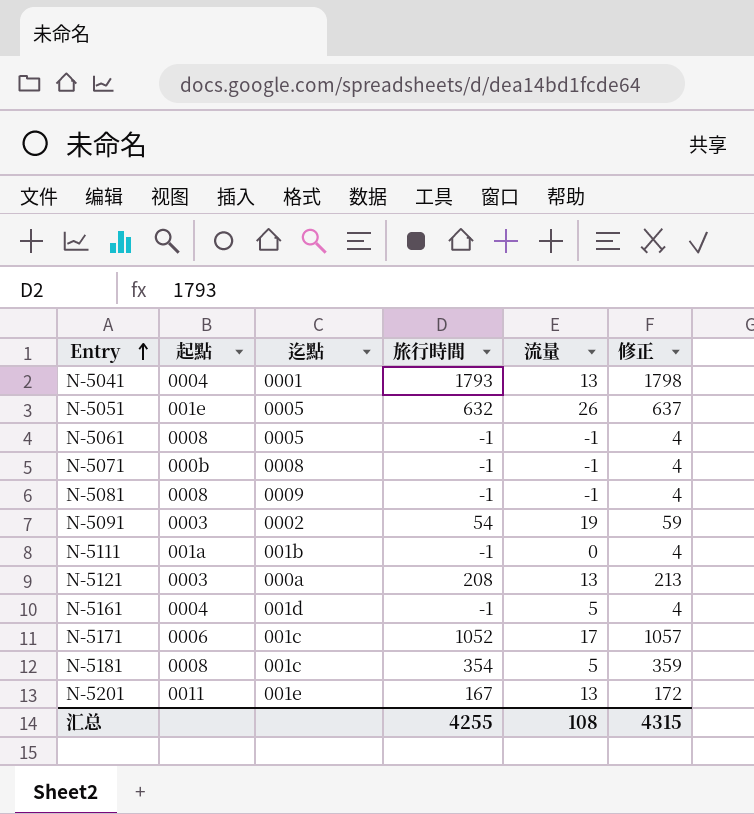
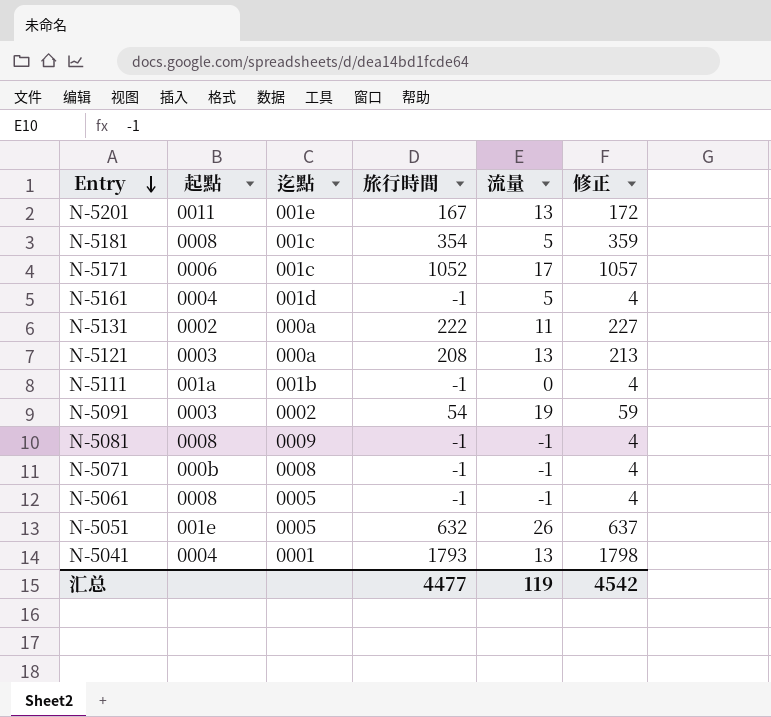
row order: Entry ascending -> Entry descending
row N-5131: none -> 0002 | 000a | 222 | 11 | 227
汇总 | 旅行時間: 4255 -> 4477
汇总 | 流量: 108 -> 119
汇总 | 修正: 4315 -> 4542

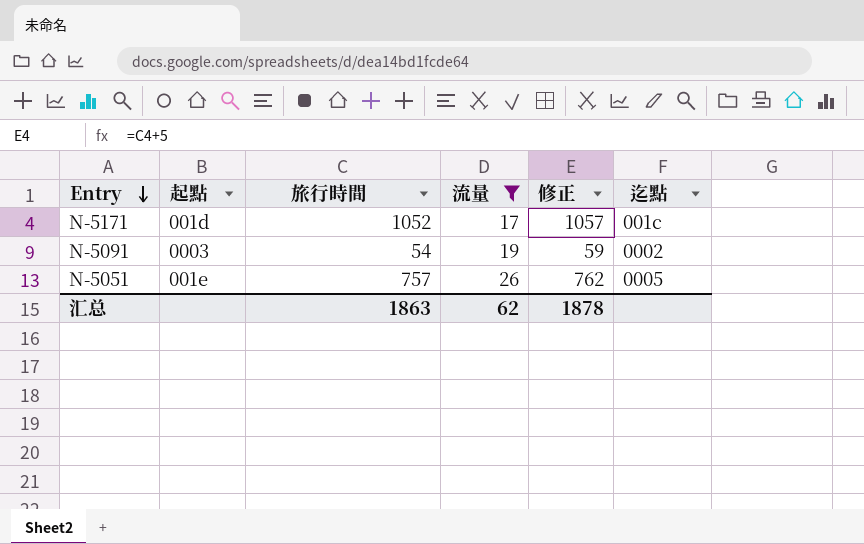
filter: none -> 流量 >= 17
column 迄點 | position: 3 -> 6
N-5171 | 起點: 0006 -> 001d
N-5051 | 旅行時間: 632 -> 757
N-5051 | 修正: 637 -> 762
汇总 | 旅行時間: 4477 -> 1863
汇总 | 流量: 119 -> 62
汇总 | 修正: 4542 -> 1878

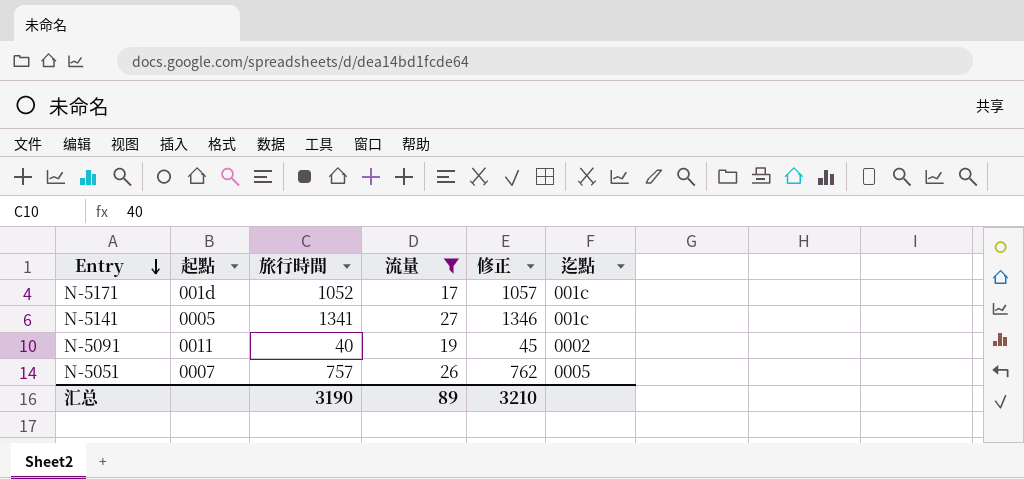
row N-5141: none -> 0005 | 1341 | 27 | 1346 | 001c
N-5091 | 起點: 0003 -> 0011
N-5091 | 旅行時間: 54 -> 40
N-5091 | 修正: 59 -> 45
N-5051 | 起點: 001e -> 0007
汇总 | 旅行時間: 1863 -> 3190
汇总 | 流量: 62 -> 89
汇总 | 修正: 1878 -> 3210

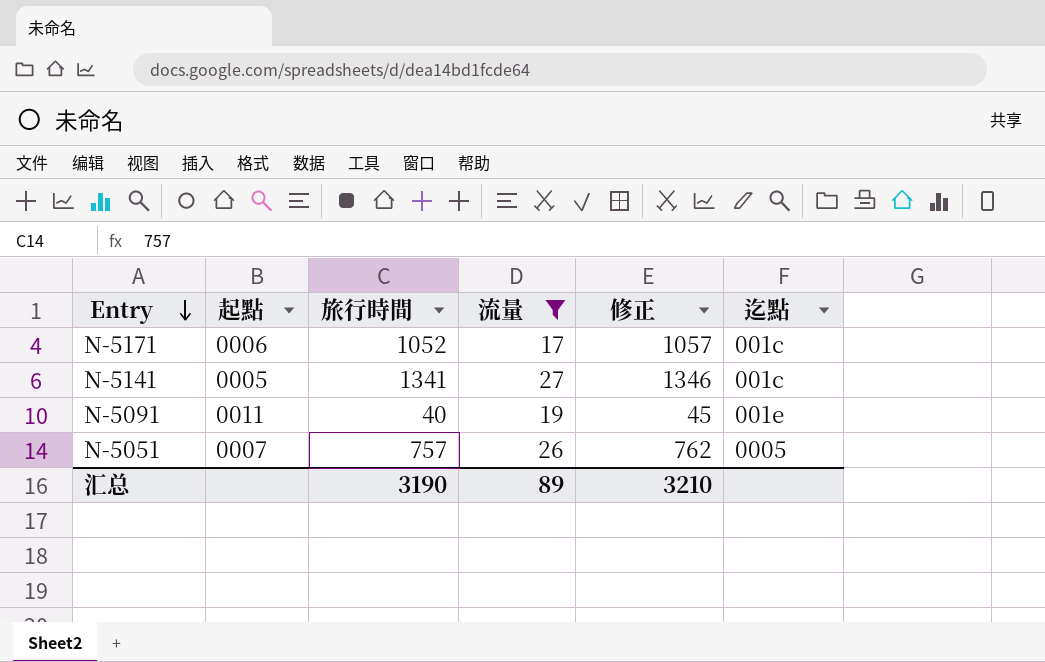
N-5171 | 起點: 001d -> 0006
N-5091 | 迄點: 0002 -> 001e

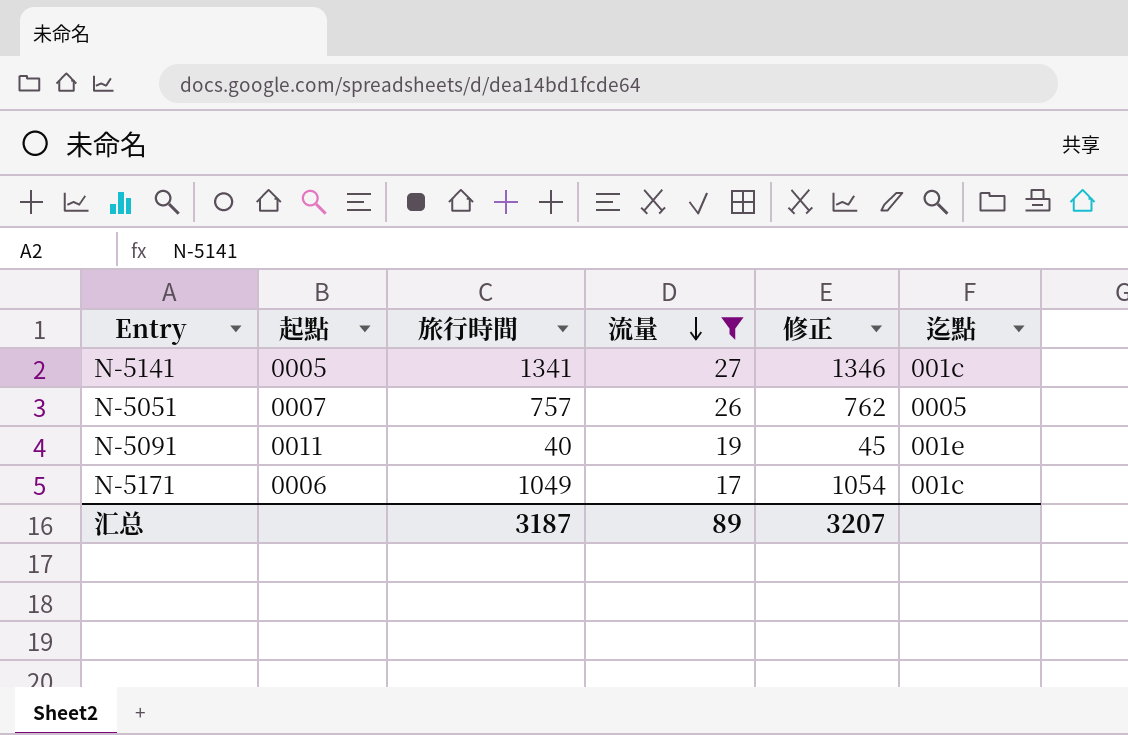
row order: Entry descending -> 流量 descending
N-5171 | 旅行時間: 1052 -> 1049
N-5171 | 修正: 1057 -> 1054
汇总 | 旅行時間: 3190 -> 3187
汇总 | 修正: 3210 -> 3207

